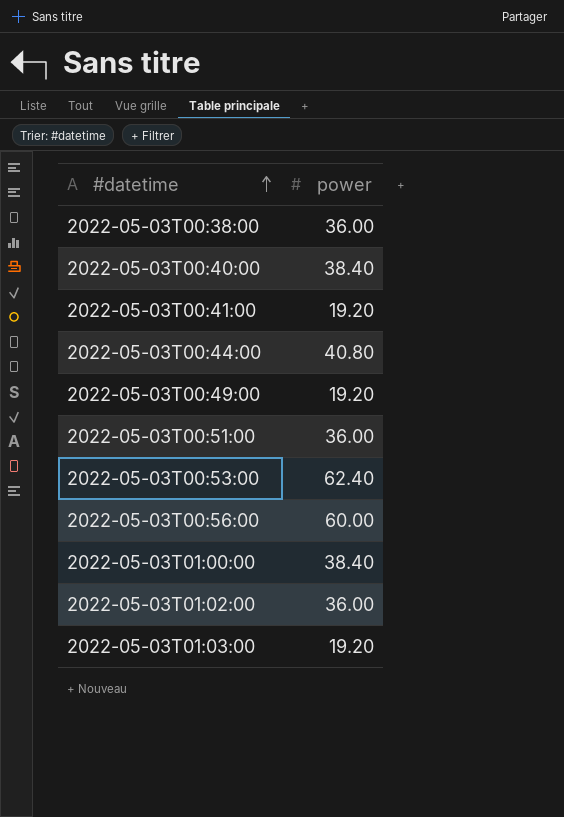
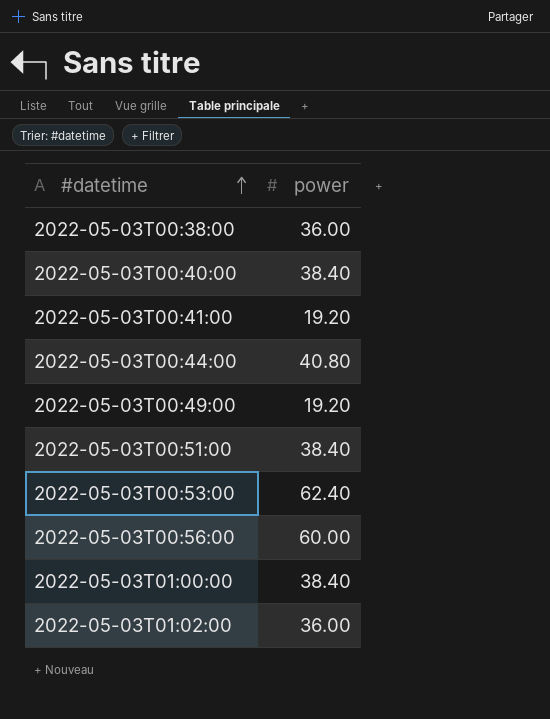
row 2022-05-03T01:03:00: 19.20 -> none
2022-05-03T00:51:00 | power: 36.00 -> 38.40

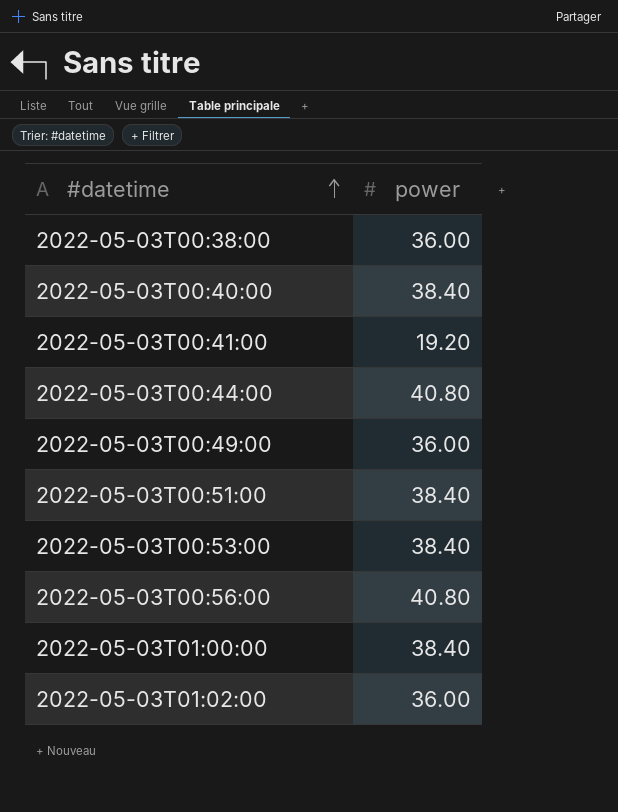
2022-05-03T00:49:00 | power: 19.20 -> 36.00
2022-05-03T00:53:00 | power: 62.40 -> 38.40
2022-05-03T00:56:00 | power: 60.00 -> 40.80

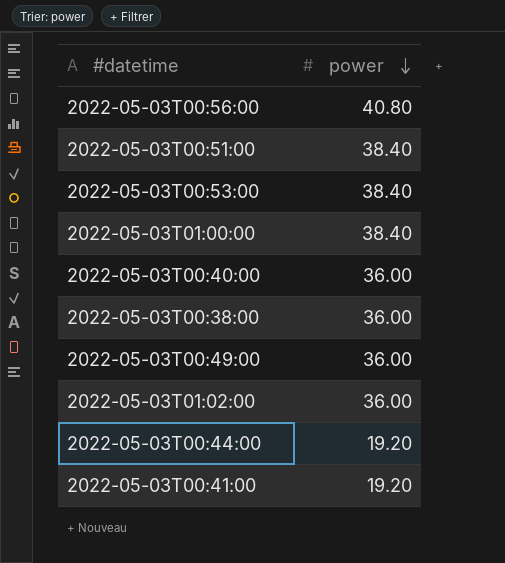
row order: #datetime ascending -> power descending
2022-05-03T00:40:00 | power: 38.40 -> 36.00
2022-05-03T00:44:00 | power: 40.80 -> 19.20

